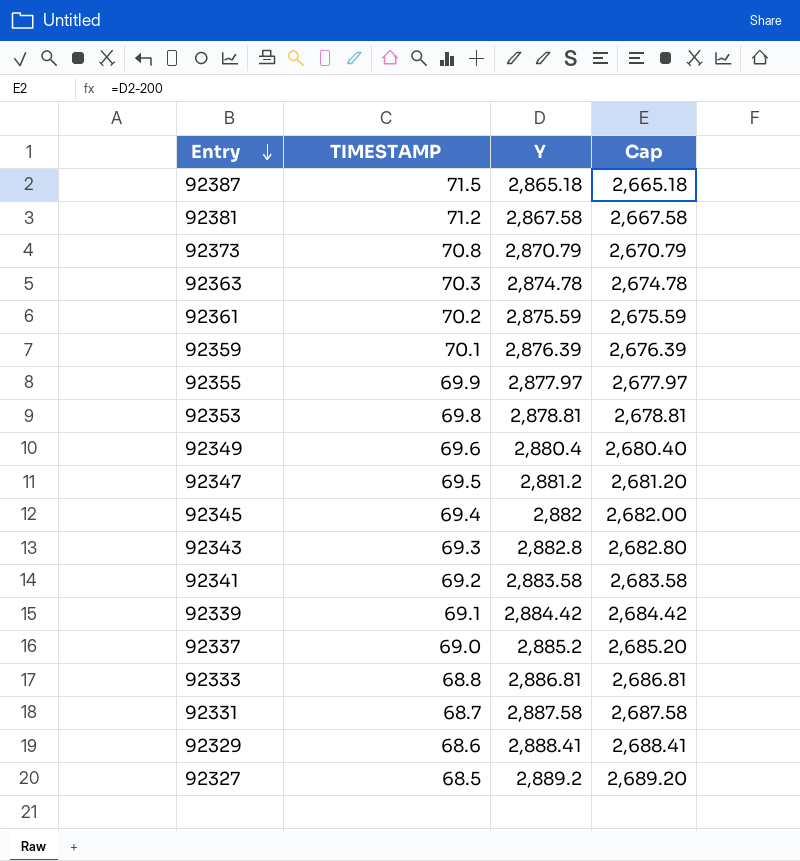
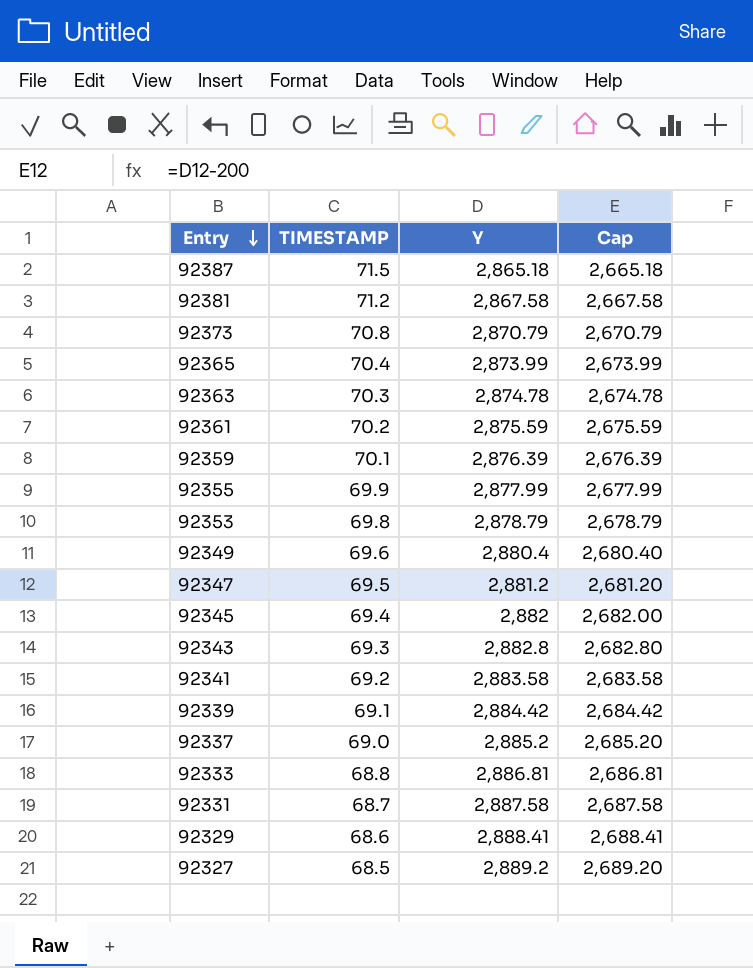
row 92365: none -> 70.4 | 2,873.99 | 2,673.99
92355 | Y: 2,877.97 -> 2,877.99
92355 | Cap: 2,677.97 -> 2,677.99
92353 | Y: 2,878.81 -> 2,878.79
92353 | Cap: 2,678.81 -> 2,678.79

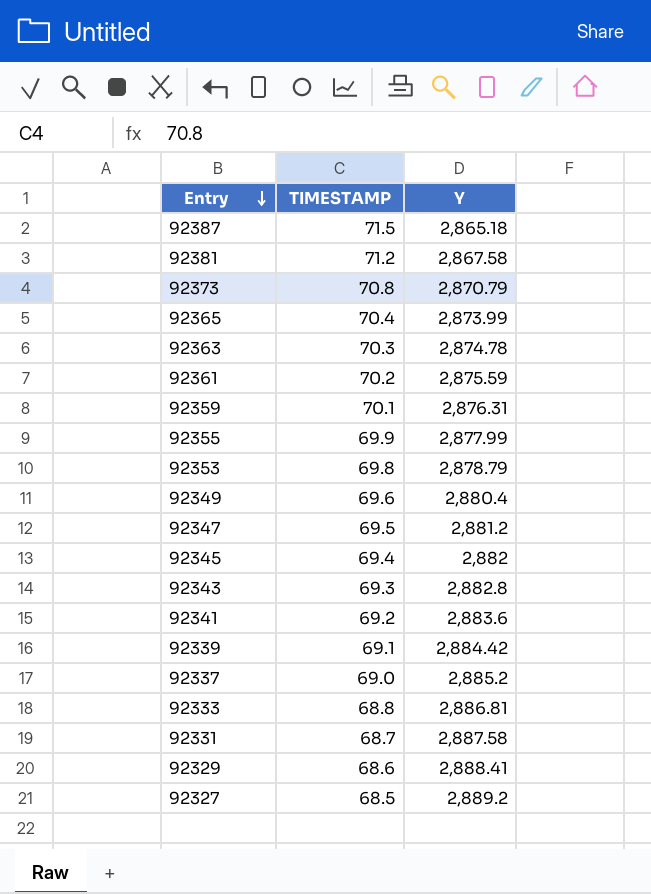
column Cap | formula: [Y] - 200 -> none
92359 | Y: 2,876.39 -> 2,876.31
92341 | Y: 2,883.58 -> 2,883.6

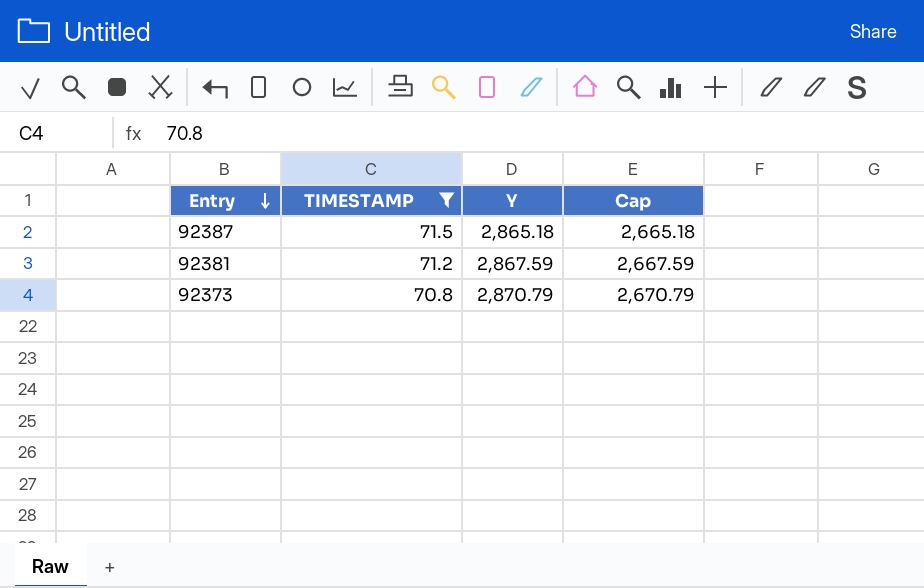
filter: none -> TIMESTAMP >= 70.8
column Cap | formula: none -> [Y] - 200
92381 | Y: 2,867.58 -> 2,867.59

